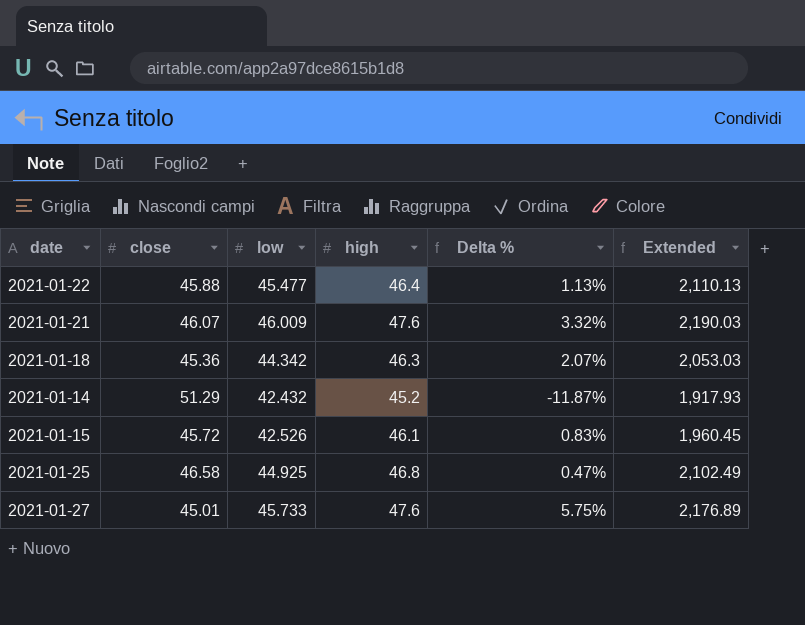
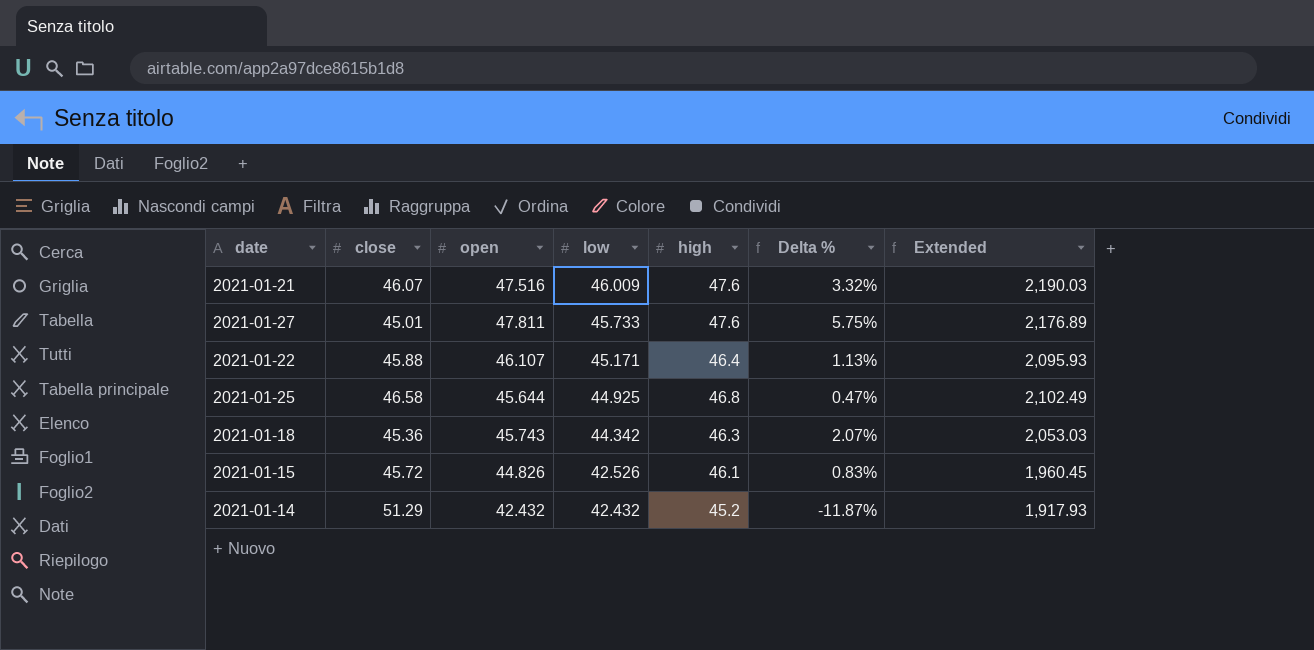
row order: none -> low descending
column open | position: none -> 3
2021-01-22 | low: 45.477 -> 45.171
2021-01-22 | Extended: 2,110.13 -> 2,095.93

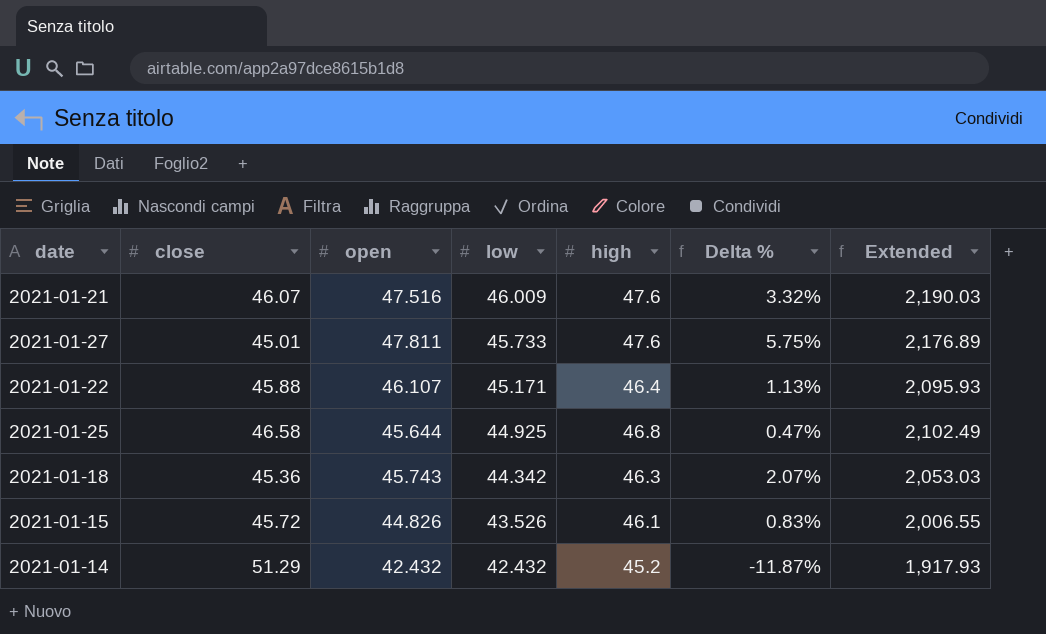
2021-01-15 | low: 42.526 -> 43.526
2021-01-15 | Extended: 1,960.45 -> 2,006.55

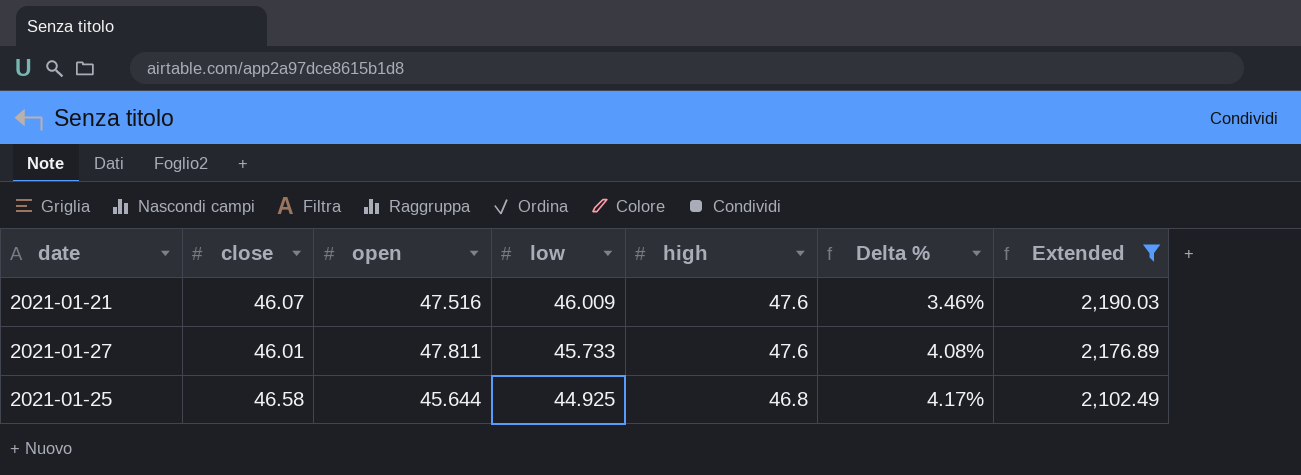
filter: none -> Extended >= 2,102.49
column Delta % | formula: ([high] - [close]) / [close] -> ([high] - [low]) / [low]
2021-01-27 | close: 45.01 -> 46.01

